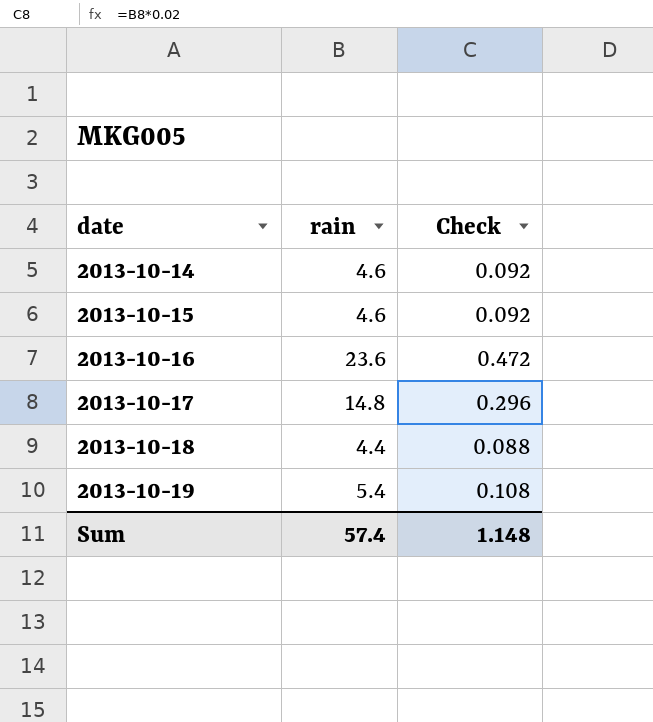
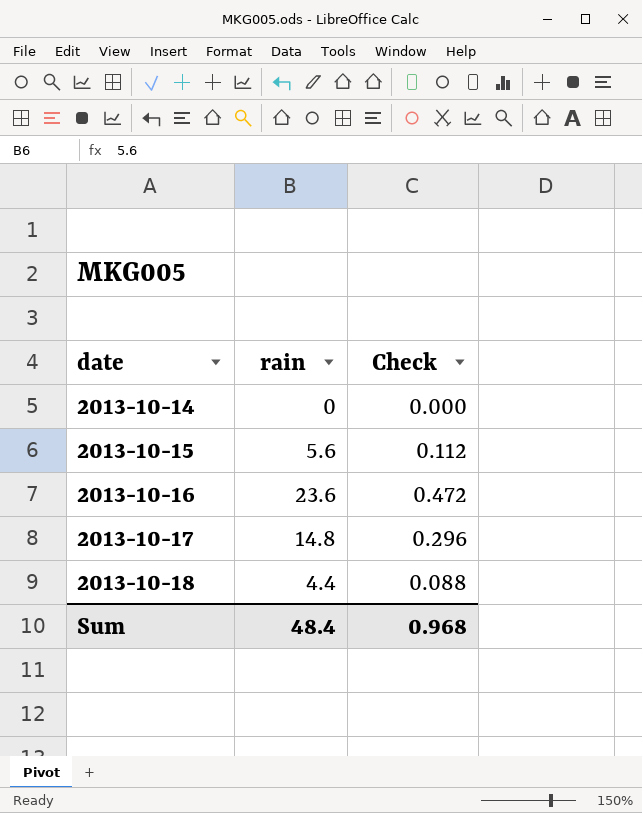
row 2013-10-19: 5.4 | 0.108 -> none
2013-10-14 | rain: 4.6 -> 0
2013-10-14 | Check: 0.092 -> 0.000
2013-10-15 | rain: 4.6 -> 5.6
2013-10-15 | Check: 0.092 -> 0.112
Sum | rain: 57.4 -> 48.4
Sum | Check: 1.148 -> 0.968

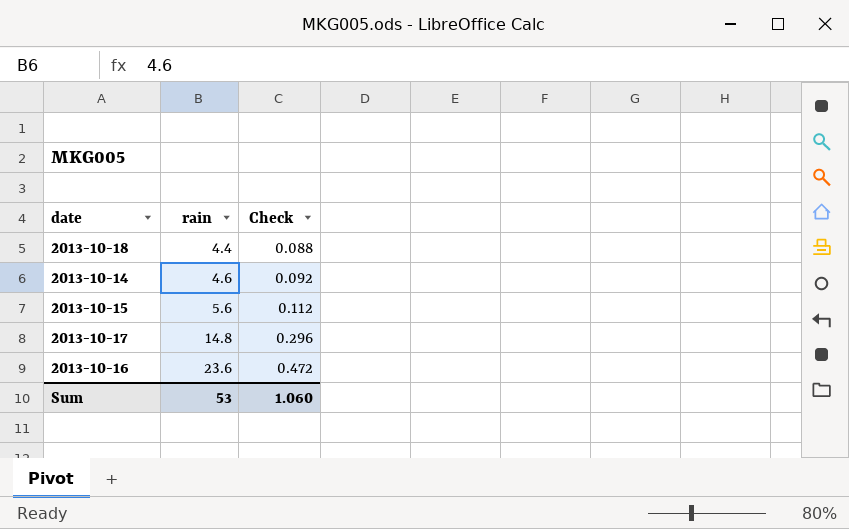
row order: date ascending -> rain ascending
2013-10-14 | rain: 0 -> 4.6
2013-10-14 | Check: 0.000 -> 0.092
Sum | rain: 48.4 -> 53
Sum | Check: 0.968 -> 1.060

